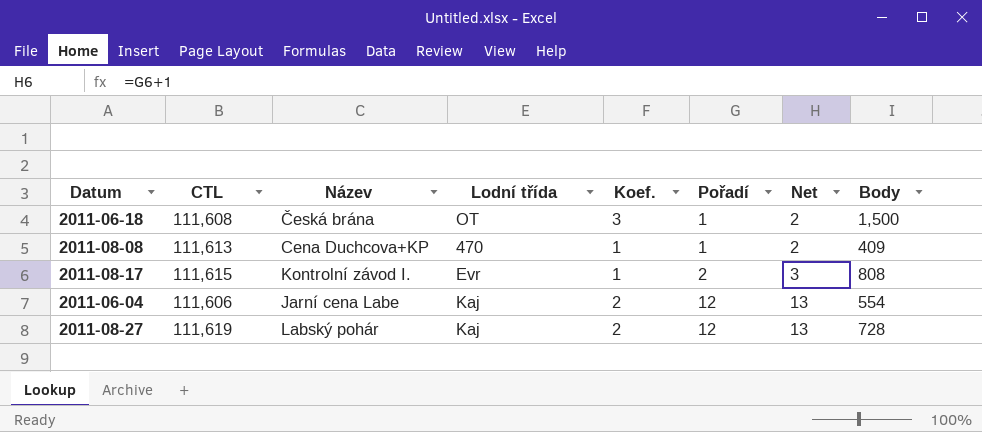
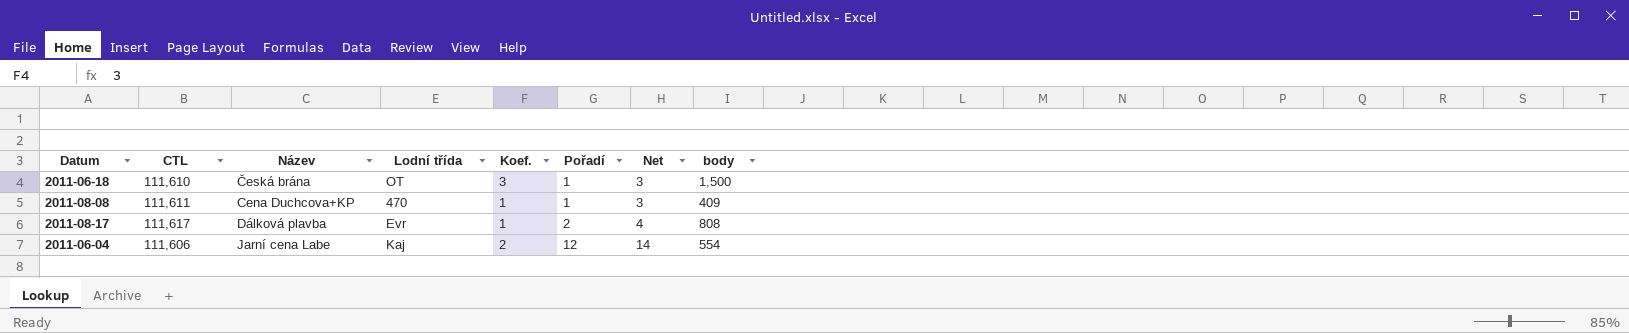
column Net | formula: [Pořadí] + 1 -> [Pořadí] + 2
column name: Body -> body
row 2011-08-27: 111,619 | Labský pohár | Kaj | 2 | 12 | 13 | 728 -> none
2011-06-18 | CTL: 111,608 -> 111,610
2011-08-08 | CTL: 111,613 -> 111,611
2011-08-17 | CTL: 111,615 -> 111,617
2011-08-17 | Název: Kontrolní závod I. -> Dálková plavba

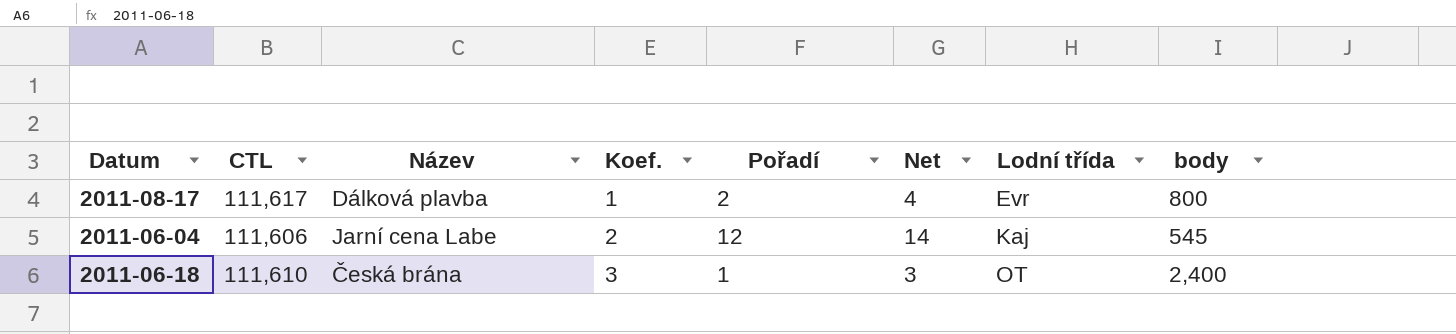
row order: Pořadí ascending -> Koef. ascending
column Lodní třída | position: 4 -> 7
row 2011-08-08: 111,611 | Cena Duchcova+KP | 470 | 1 | 1 | 3 | 409 -> none
2011-08-17 | body: 808 -> 800
2011-06-04 | body: 554 -> 545
2011-06-18 | body: 1,500 -> 2,400

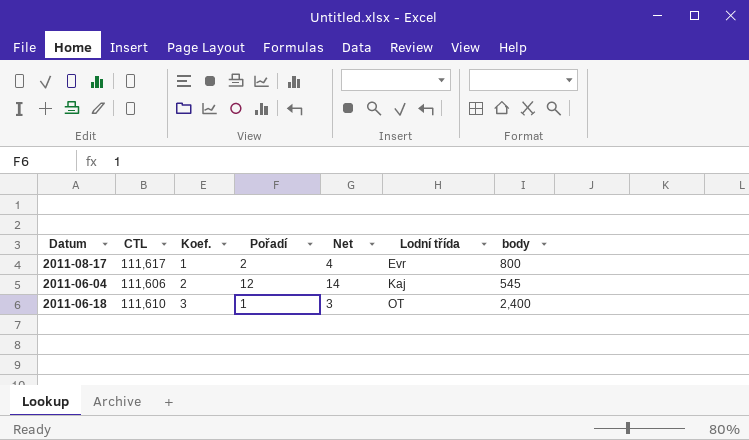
column Název | position: 3 -> none

